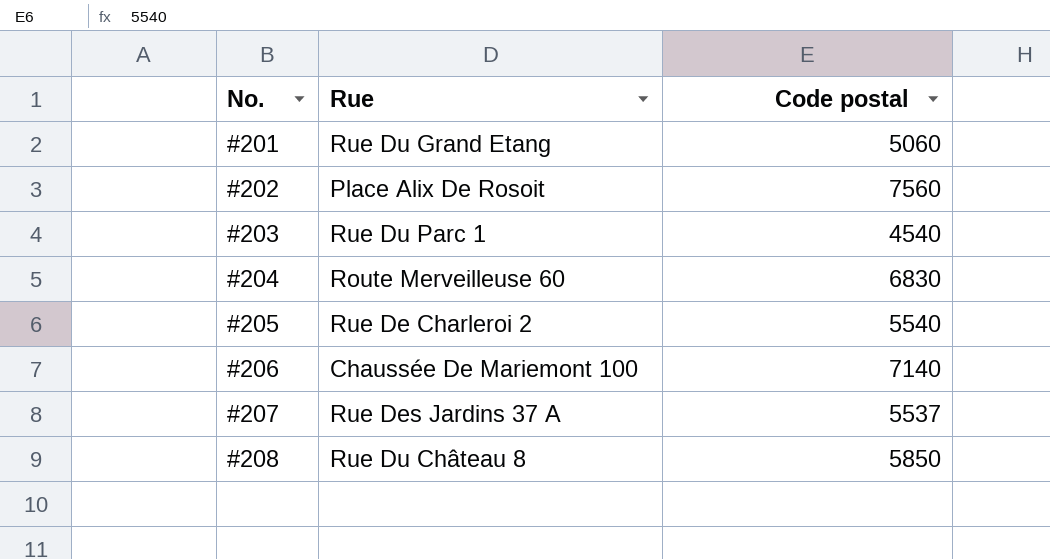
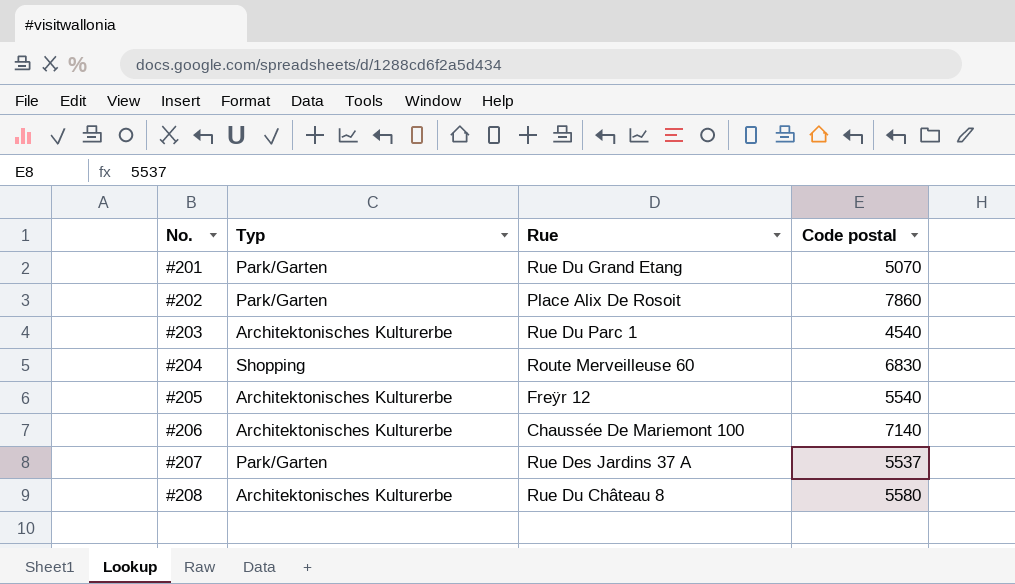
column Typ | position: none -> 2
#201 | Code postal: 5060 -> 5070
#202 | Code postal: 7560 -> 7860
#205 | Rue: Rue De Charleroi 2 -> Freÿr 12
#208 | Code postal: 5850 -> 5580

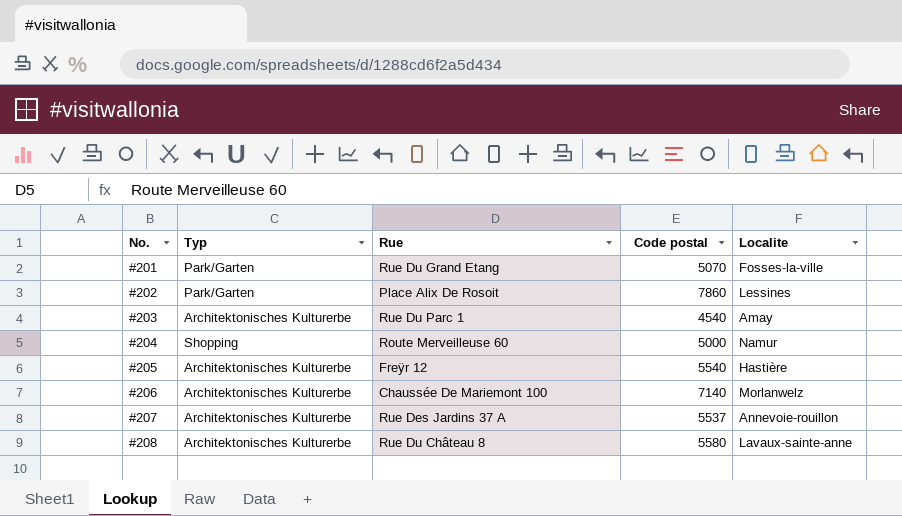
column Localite | position: none -> 5
#204 | Code postal: 6830 -> 5000
#207 | Typ: Park/Garten -> Architektonisches Kulturerbe

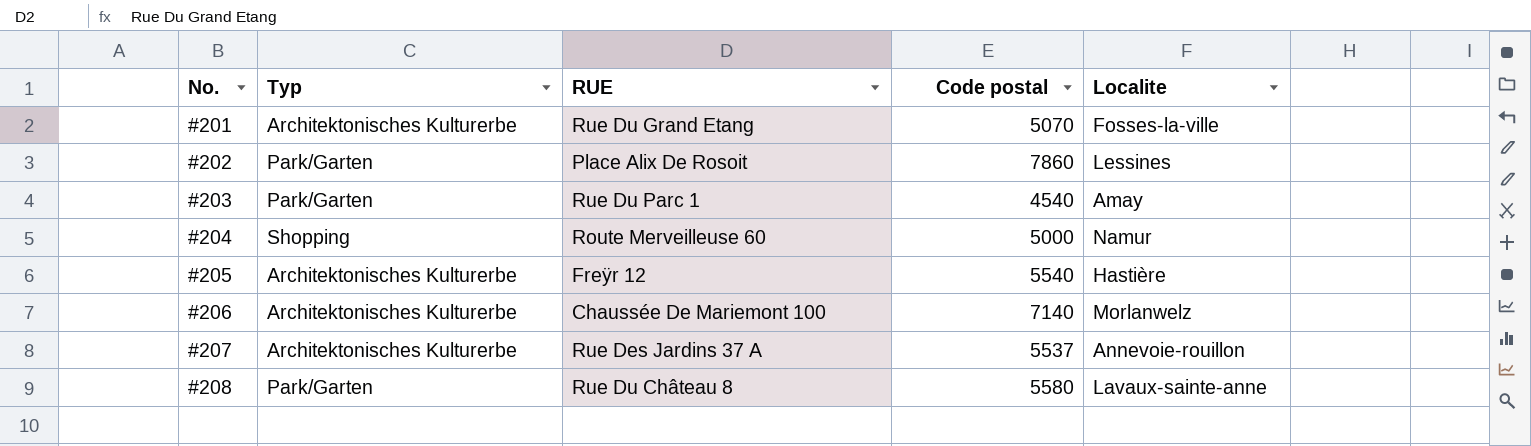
column name: Rue -> RUE
#201 | Typ: Park/Garten -> Architektonisches Kulturerbe
#203 | Typ: Architektonisches Kulturerbe -> Park/Garten
#208 | Typ: Architektonisches Kulturerbe -> Park/Garten

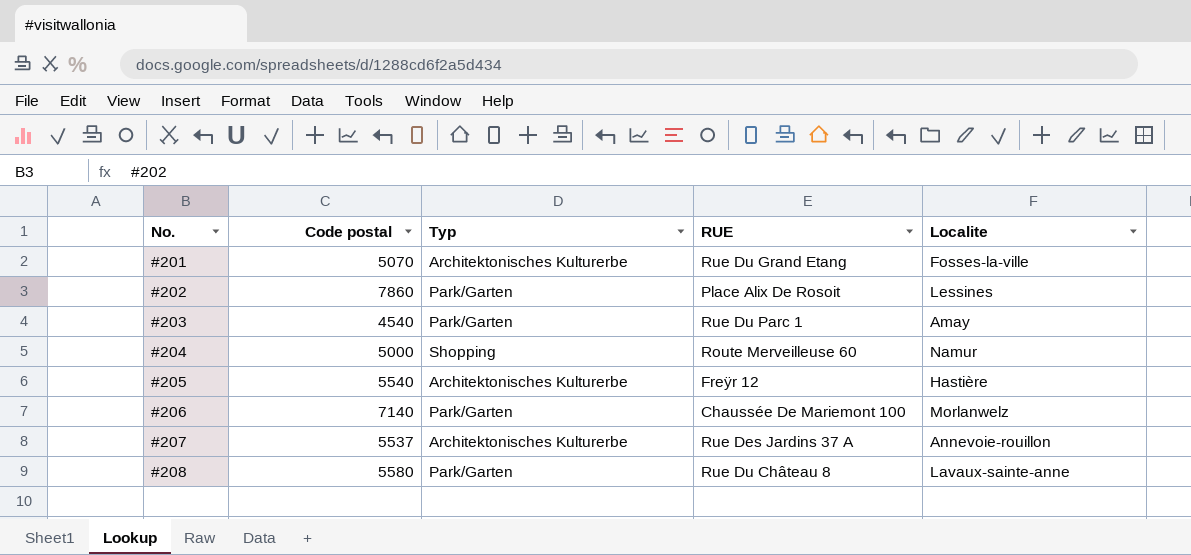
column Code postal | position: 4 -> 2
#206 | Typ: Architektonisches Kulturerbe -> Park/Garten

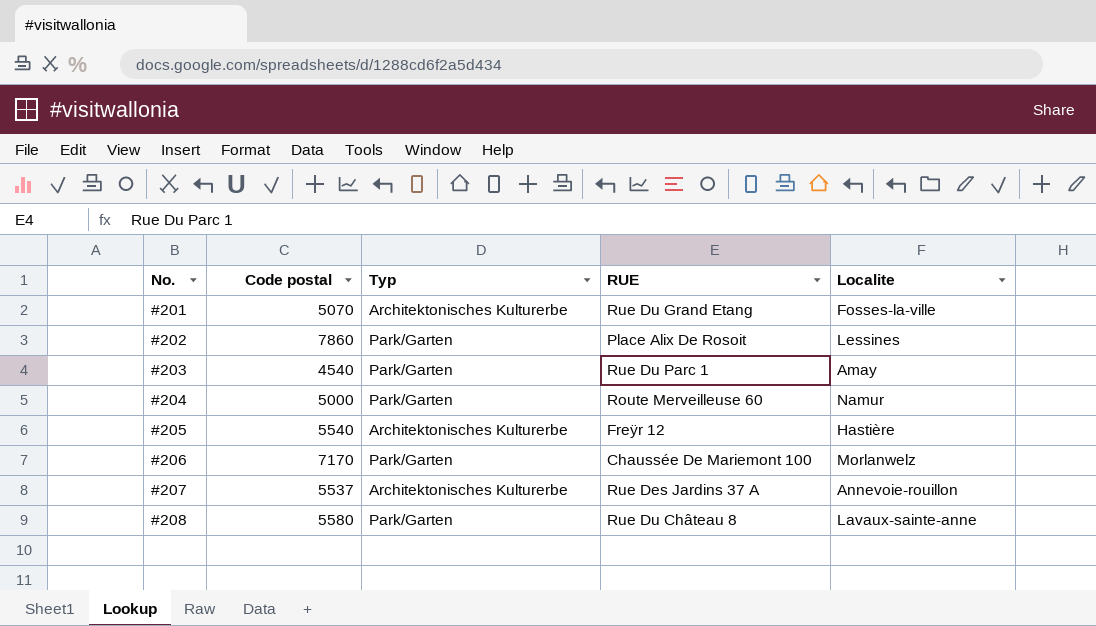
#204 | Typ: Shopping -> Park/Garten
#206 | Code postal: 7140 -> 7170

